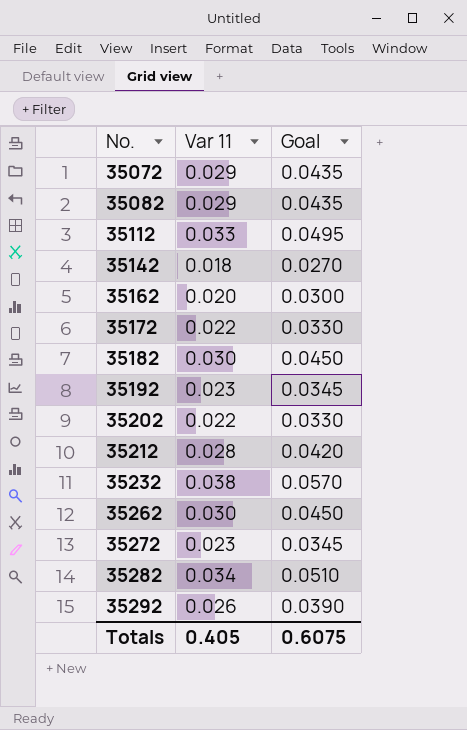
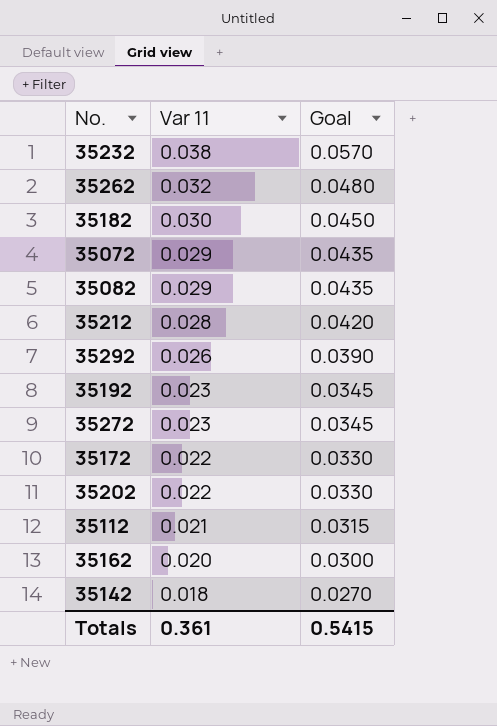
row order: No. ascending -> Var 11 descending
row 35282: 0.034 | 0.0510 -> none
35262 | Var 11: 0.030 -> 0.032
35262 | Goal: 0.0450 -> 0.0480
35112 | Var 11: 0.033 -> 0.021
35112 | Goal: 0.0495 -> 0.0315
Totals | Var 11: 0.405 -> 0.361
Totals | Goal: 0.6075 -> 0.5415

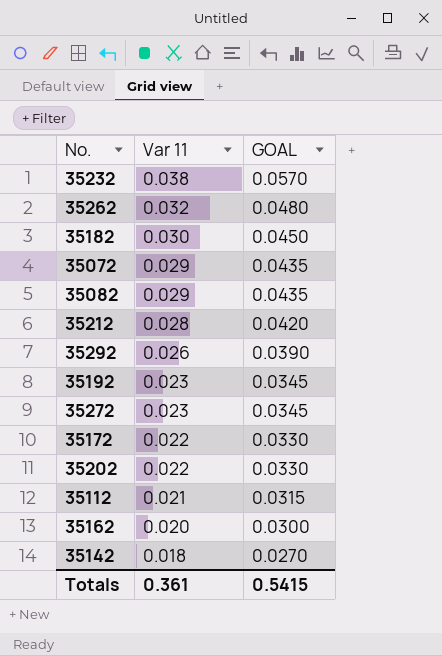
column name: Goal -> GOAL

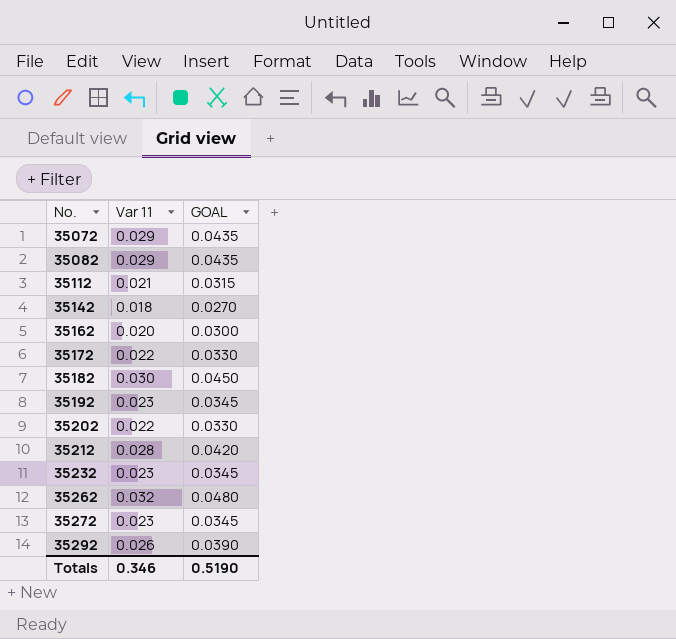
row order: Var 11 descending -> No. ascending
35232 | Var 11: 0.038 -> 0.023
35232 | GOAL: 0.0570 -> 0.0345
Totals | Var 11: 0.361 -> 0.346
Totals | GOAL: 0.5415 -> 0.5190

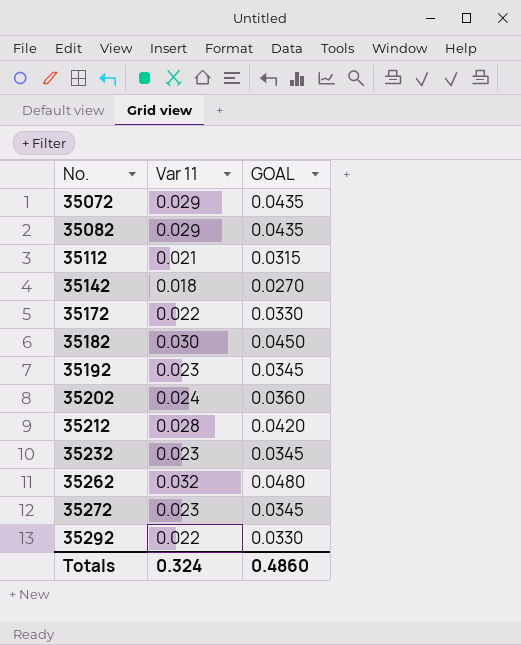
row 35162: 0.020 | 0.0300 -> none
35202 | Var 11: 0.022 -> 0.024
35202 | GOAL: 0.0330 -> 0.0360
35292 | Var 11: 0.026 -> 0.022
35292 | GOAL: 0.0390 -> 0.0330
Totals | Var 11: 0.346 -> 0.324
Totals | GOAL: 0.5190 -> 0.4860

